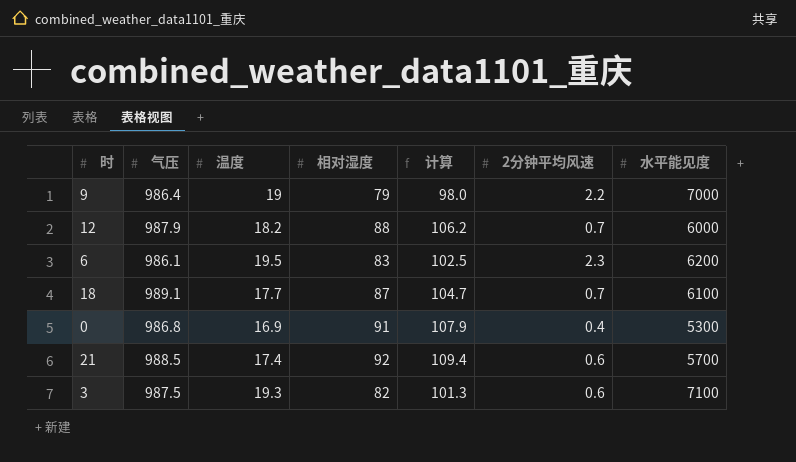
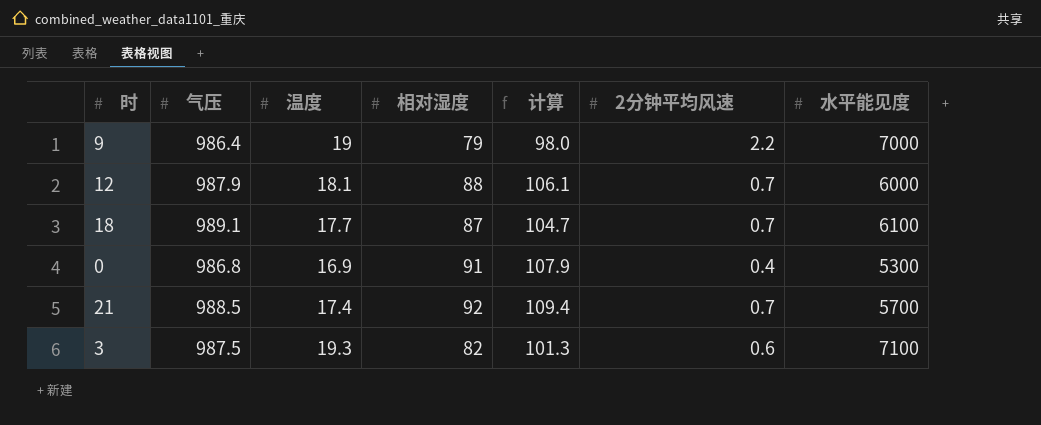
row 6: 986.1 | 19.5 | 83 | 102.5 | 2.3 | 6200 -> none
12 | 温度: 18.2 -> 18.1
12 | 计算: 106.2 -> 106.1
21 | 2分钟平均风速: 0.6 -> 0.7

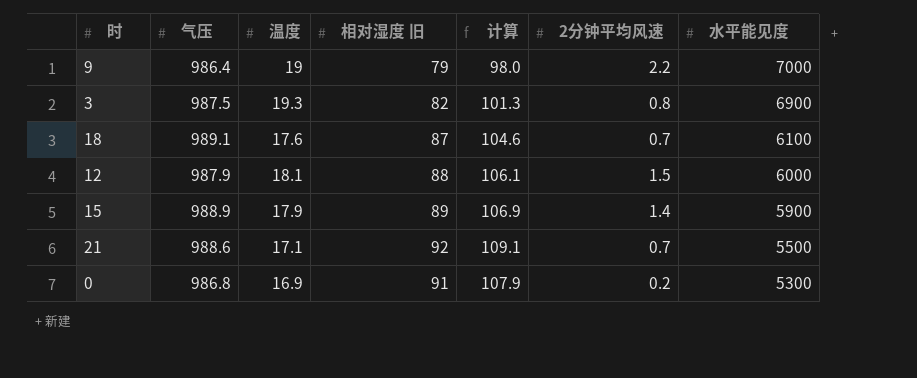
row order: none -> 水平能见度 descending
column name: 相对湿度 -> 相对湿度 旧
3 | 2分钟平均风速: 0.6 -> 0.8
3 | 水平能见度: 7100 -> 6900
18 | 温度: 17.7 -> 17.6
18 | 计算: 104.7 -> 104.6
12 | 2分钟平均风速: 0.7 -> 1.5
row 15: none -> 988.9 | 17.9 | 89 | 106.9 | 1.4 | 5900
21 | 气压: 988.5 -> 988.6
21 | 温度: 17.4 -> 17.1
21 | 计算: 109.4 -> 109.1
21 | 水平能见度: 5700 -> 5500
0 | 2分钟平均风速: 0.4 -> 0.2

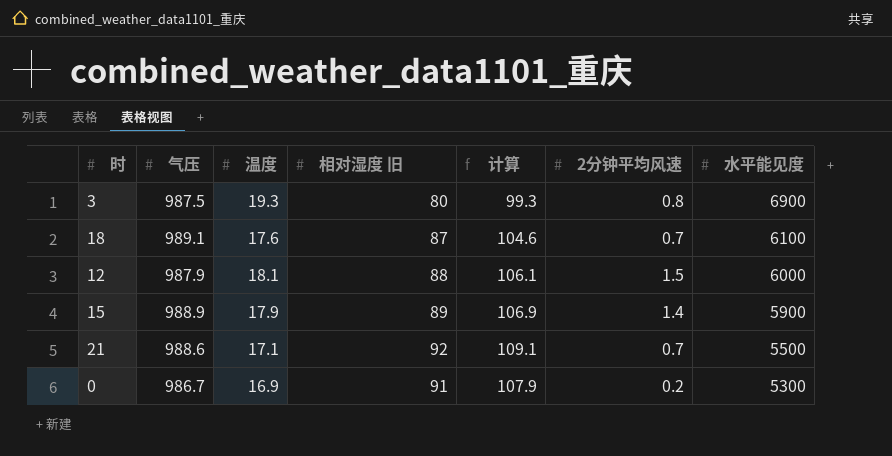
row 9: 986.4 | 19 | 79 | 98.0 | 2.2 | 7000 -> none
3 | 相对湿度 旧: 82 -> 80
3 | 计算: 101.3 -> 99.3
0 | 气压: 986.8 -> 986.7

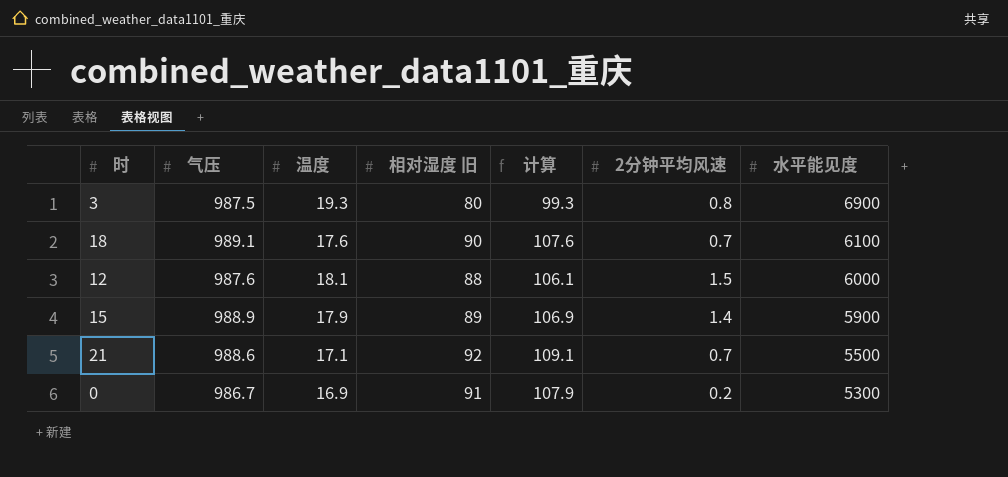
18 | 相对湿度 旧: 87 -> 90
18 | 计算: 104.6 -> 107.6
12 | 气压: 987.9 -> 987.6

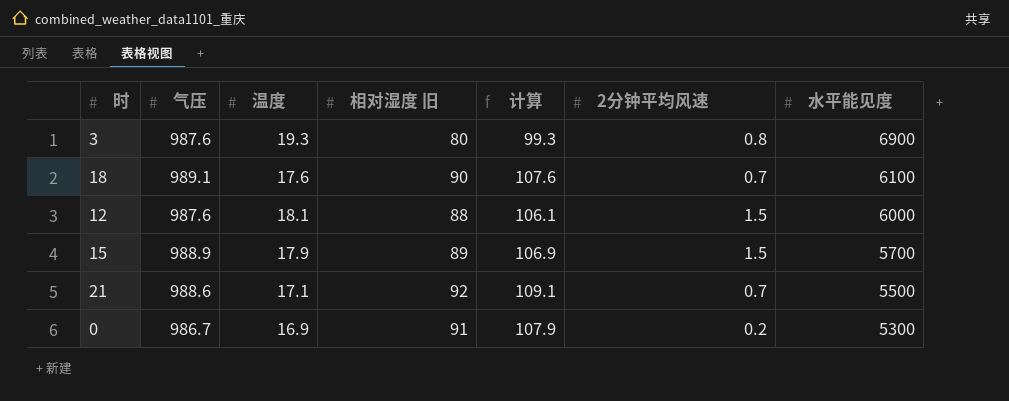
3 | 气压: 987.5 -> 987.6
15 | 2分钟平均风速: 1.4 -> 1.5
15 | 水平能见度: 5900 -> 5700

